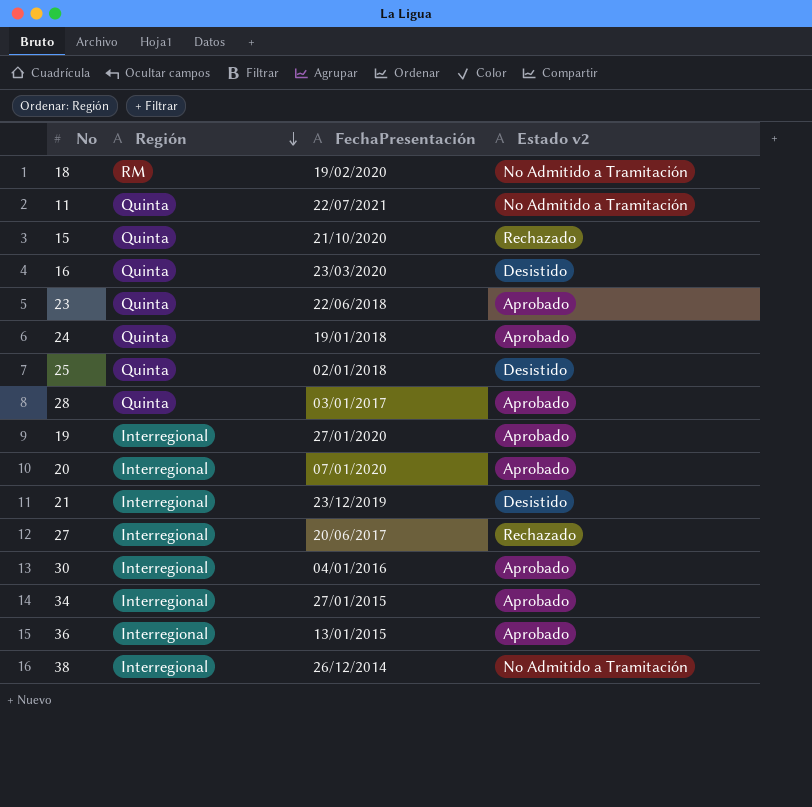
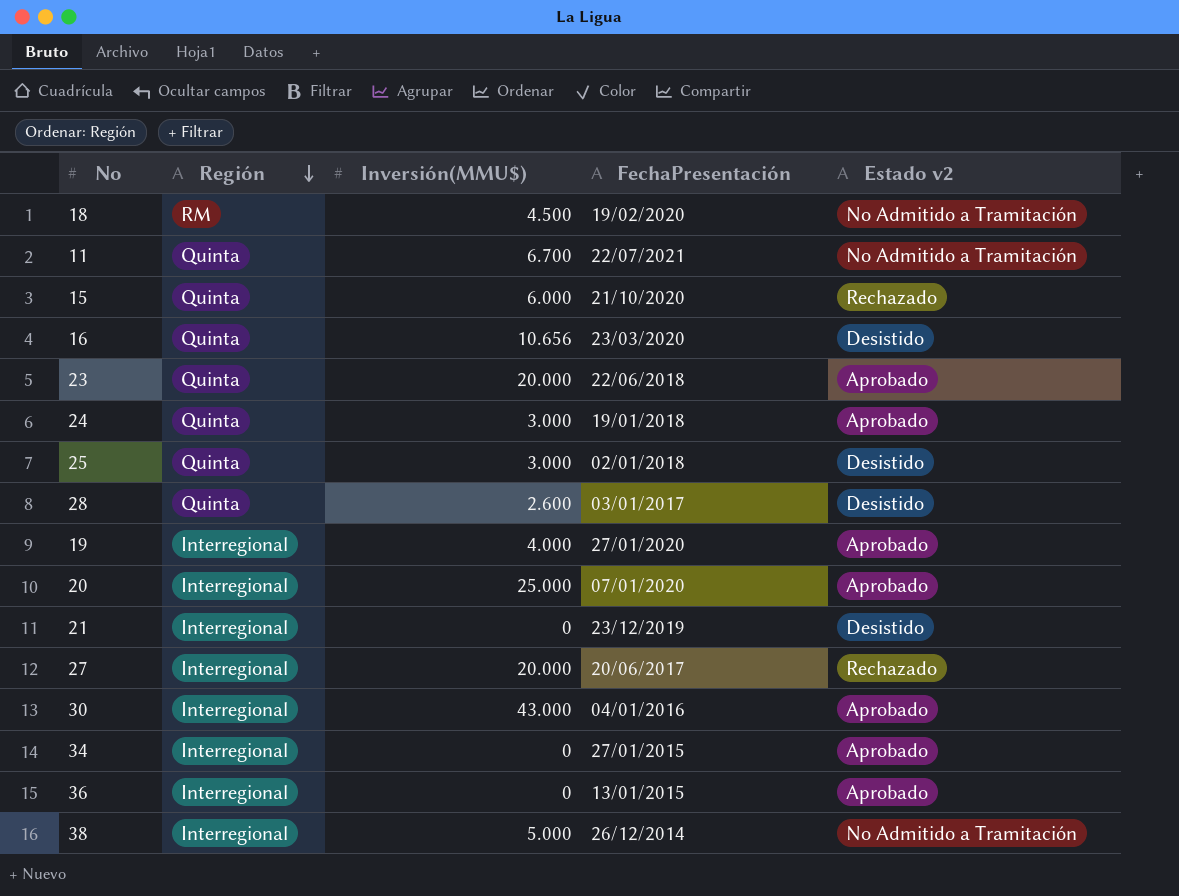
column Inversión(MMU$) | position: none -> 3
28 | Estado v2: Aprobado -> Desistido

